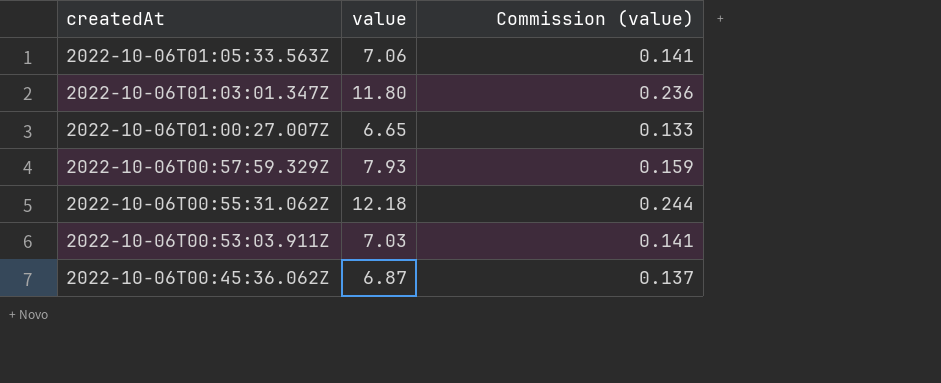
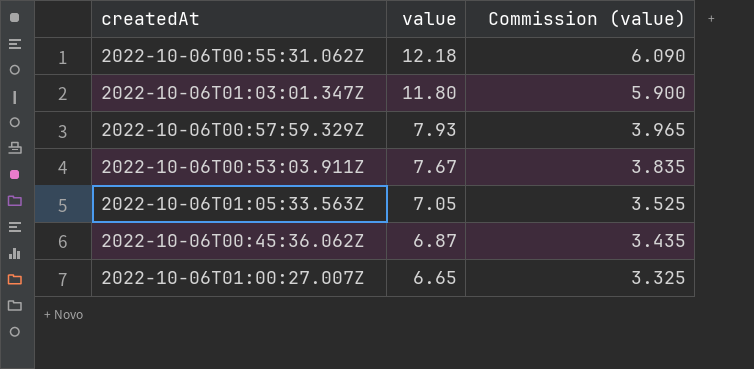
row order: createdAt descending -> value descending
column Commission (value) | formula: [value] * 0.02 -> [value] * 0.5
2022-10-06T00:53:03.911Z | value: 7.03 -> 7.67
2022-10-06T01:05:33.563Z | value: 7.06 -> 7.05

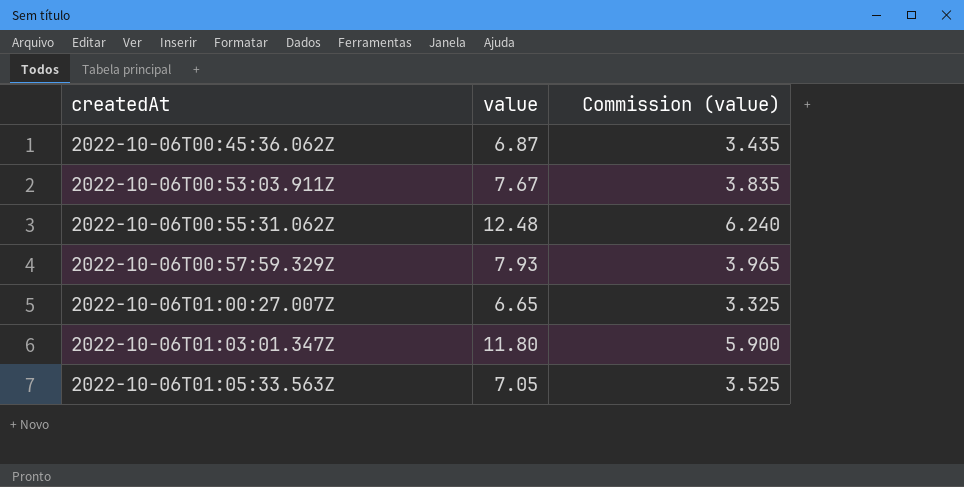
row order: value descending -> createdAt ascending
2022-10-06T00:55:31.062Z | value: 12.18 -> 12.48
2022-10-06T00:55:31.062Z | Commission (value): 6.090 -> 6.240

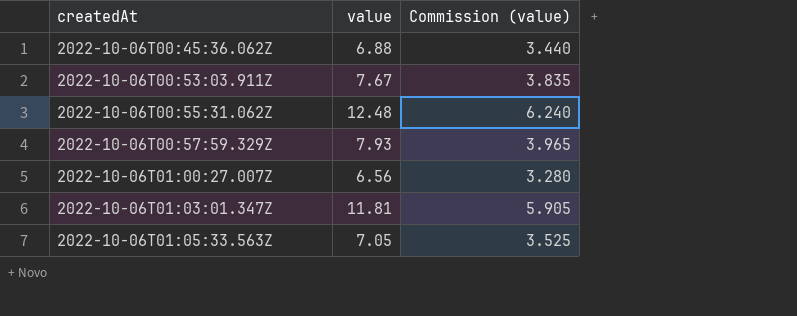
2022-10-06T00:45:36.062Z | value: 6.87 -> 6.88
2022-10-06T00:45:36.062Z | Commission (value): 3.435 -> 3.440
2022-10-06T01:00:27.007Z | value: 6.65 -> 6.56
2022-10-06T01:00:27.007Z | Commission (value): 3.325 -> 3.280
2022-10-06T01:03:01.347Z | value: 11.80 -> 11.81
2022-10-06T01:03:01.347Z | Commission (value): 5.900 -> 5.905

